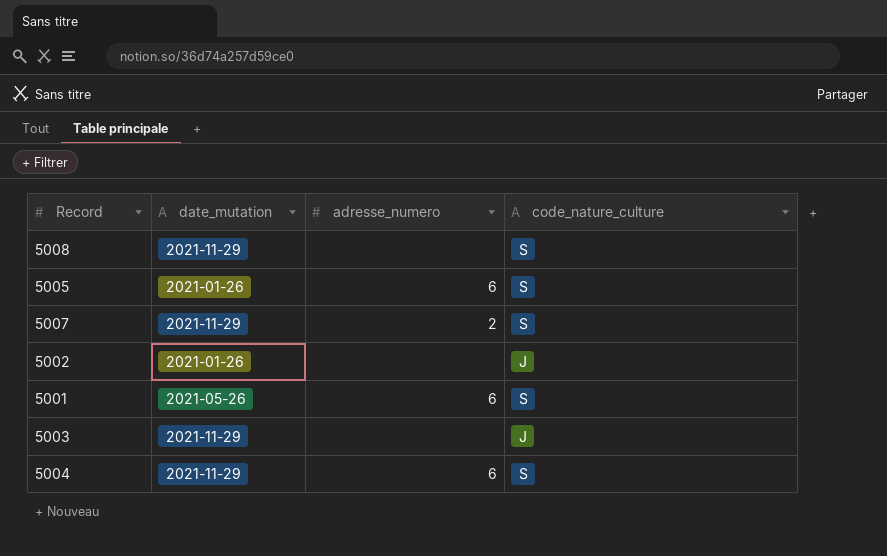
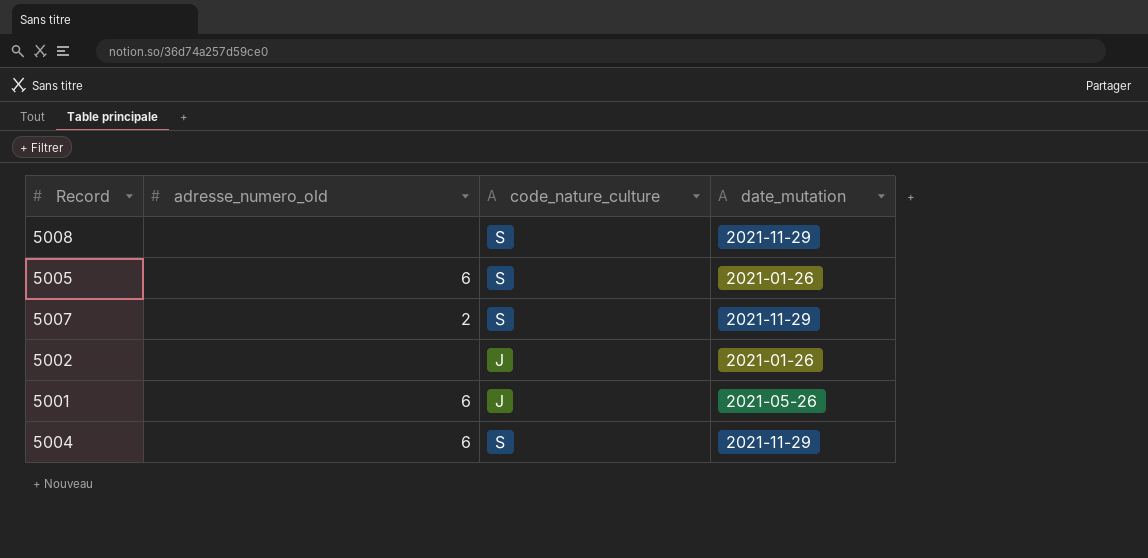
column name: adresse_numero -> adresse_numero_old
column date_mutation | position: 2 -> 4
row 5003: 2021-11-29 | none | J -> none
5001 | code_nature_culture: S -> J

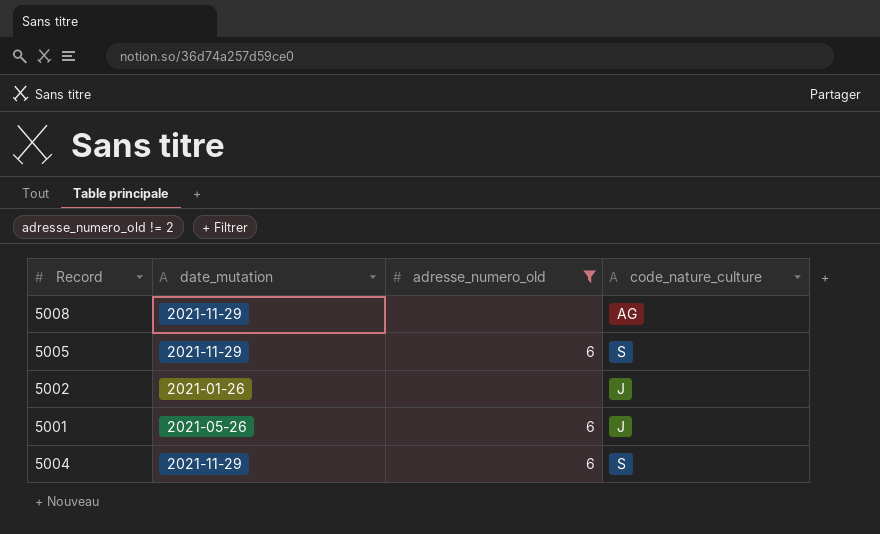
filter: none -> adresse_numero_old != 2
column date_mutation | position: 4 -> 2
5008 | code_nature_culture: S -> AG
5005 | date_mutation: 2021-01-26 -> 2021-11-29

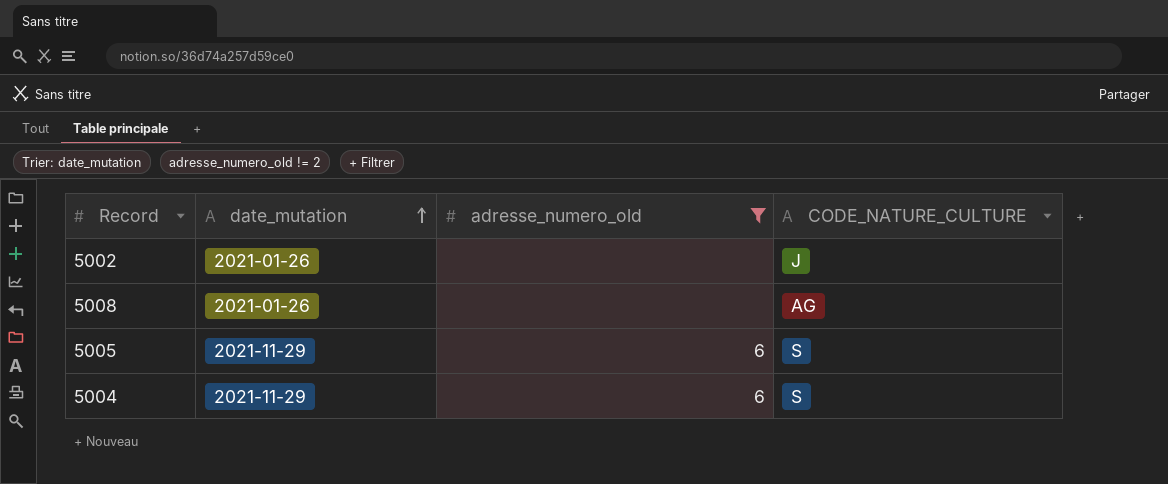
row order: none -> date_mutation ascending
column name: code_nature_culture -> CODE_NATURE_CULTURE
row 5001: 2021-05-26 | 6 | J -> none
5008 | date_mutation: 2021-11-29 -> 2021-01-26

